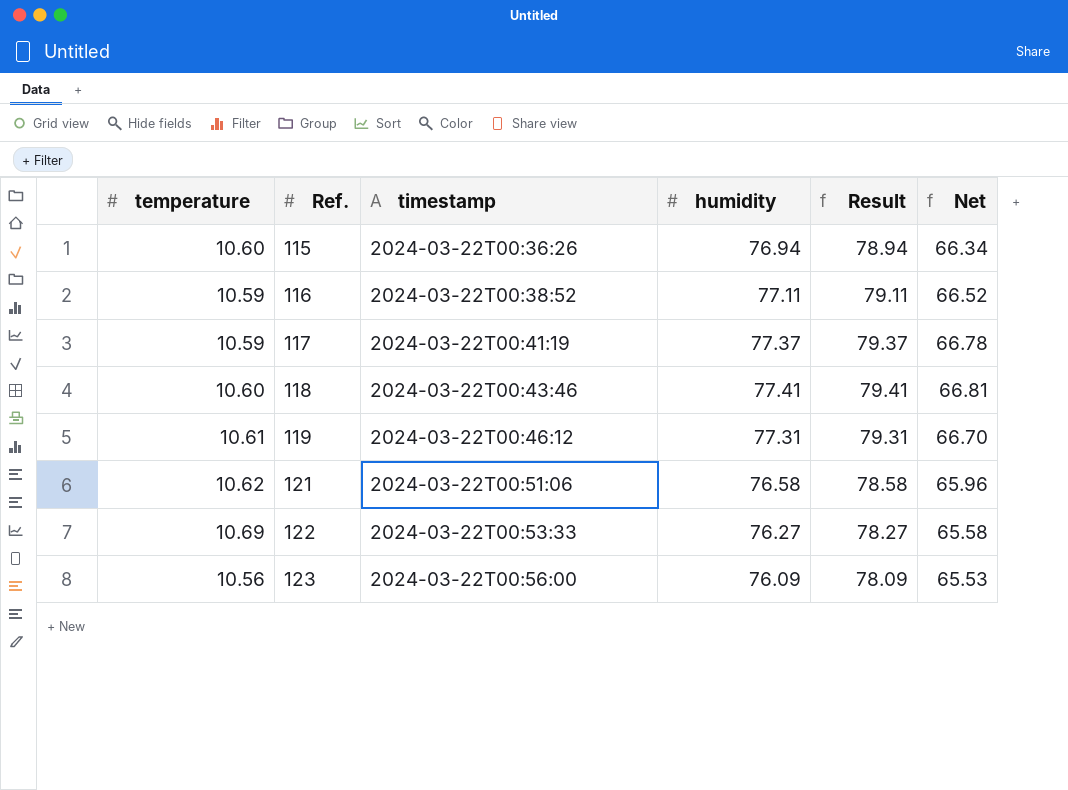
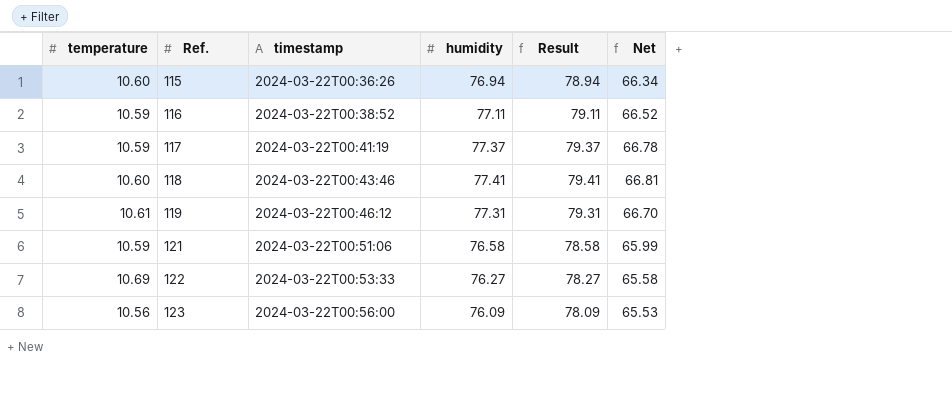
121 | temperature: 10.62 -> 10.59
121 | Net: 65.96 -> 65.99

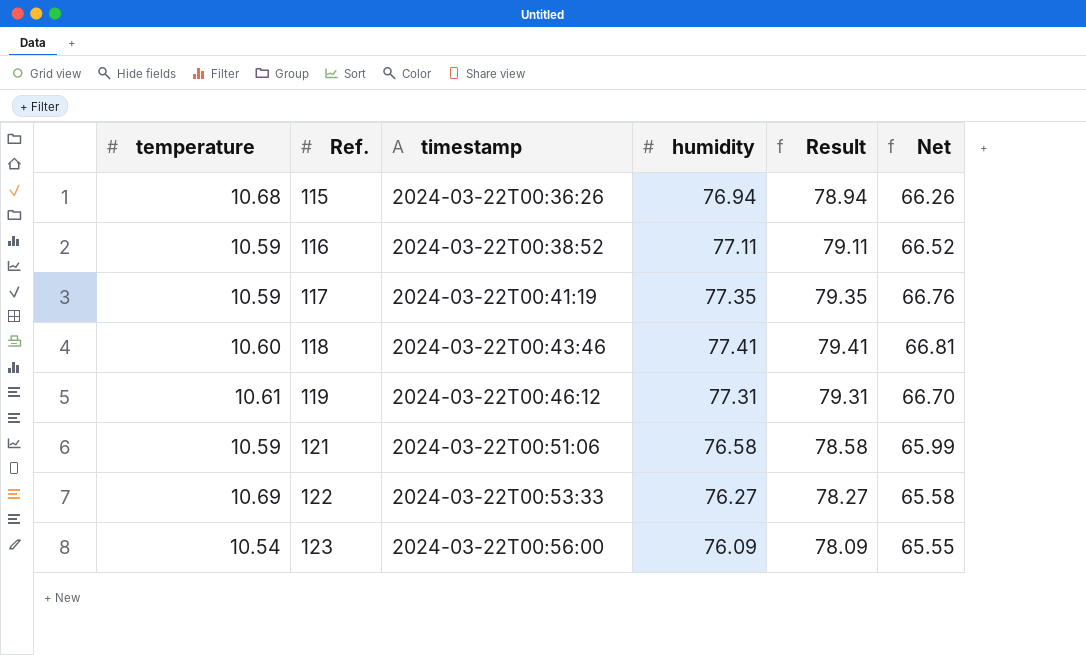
115 | temperature: 10.60 -> 10.68
115 | Net: 66.34 -> 66.26
117 | humidity: 77.37 -> 77.35
117 | Result: 79.37 -> 79.35
117 | Net: 66.78 -> 66.76
123 | temperature: 10.56 -> 10.54
123 | Net: 65.53 -> 65.55

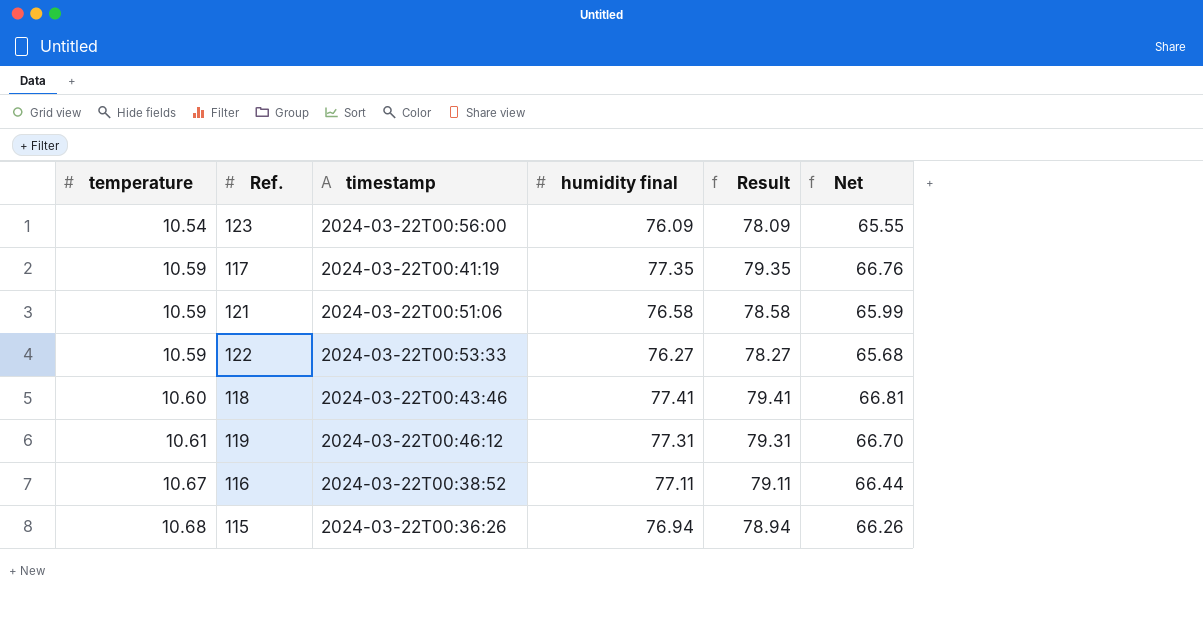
row order: Ref. ascending -> temperature ascending
column name: humidity -> humidity final
122 | temperature: 10.69 -> 10.59
122 | Net: 65.58 -> 65.68
116 | temperature: 10.59 -> 10.67
116 | Net: 66.52 -> 66.44

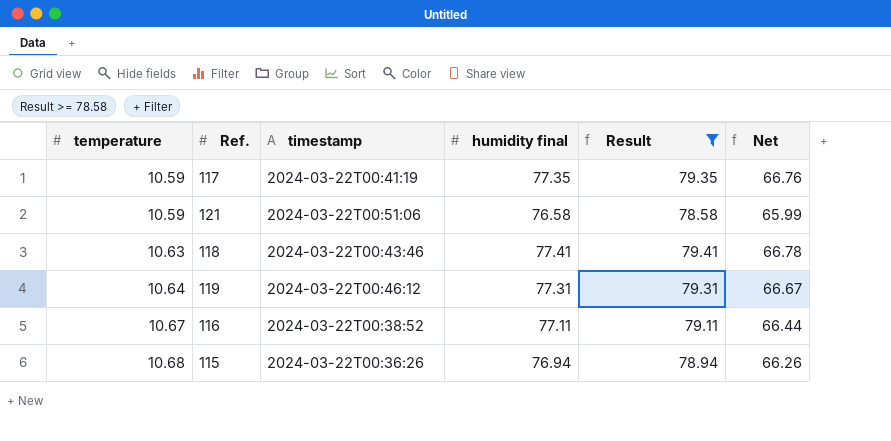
filter: none -> Result >= 78.58
118 | temperature: 10.60 -> 10.63
118 | Net: 66.81 -> 66.78
119 | temperature: 10.61 -> 10.64
119 | Net: 66.70 -> 66.67

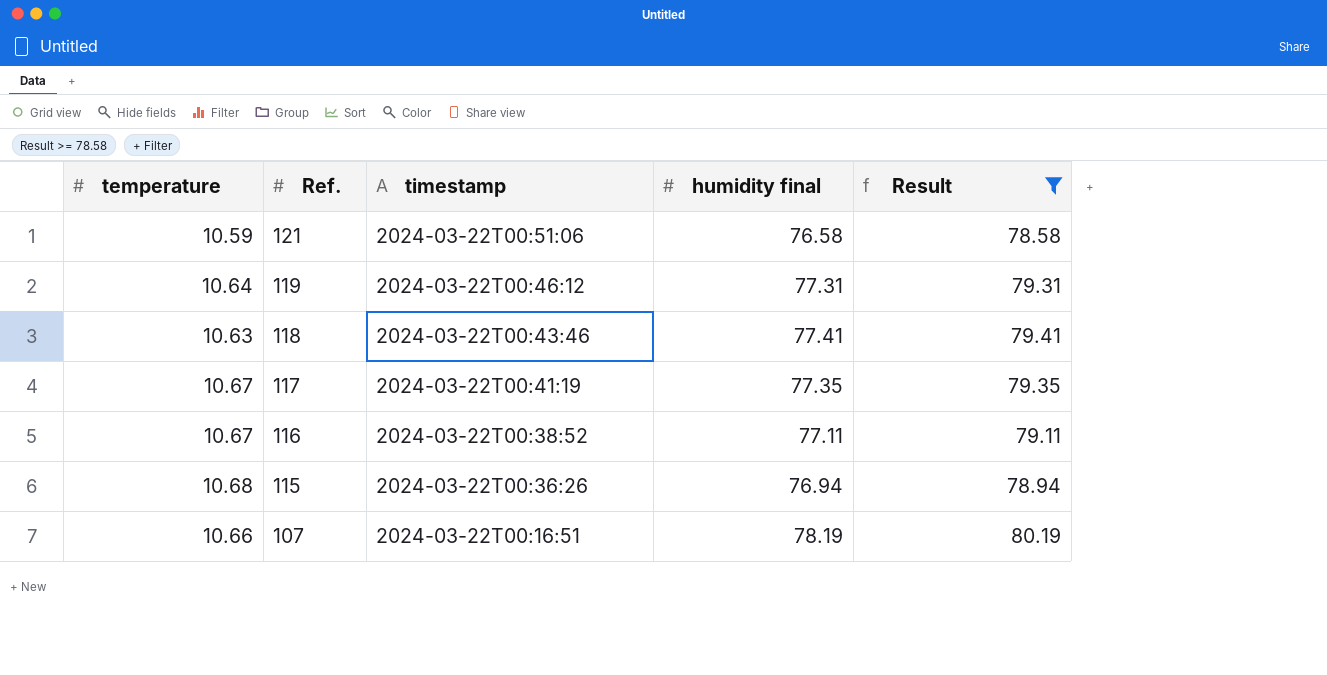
row order: temperature ascending -> Ref. descending
column Net | formula: [humidity final] - [temperature] -> none
117 | temperature: 10.59 -> 10.67
row 107: none -> 10.66 | 2024-03-22T00:16:51 | 78.19 | 80.19

